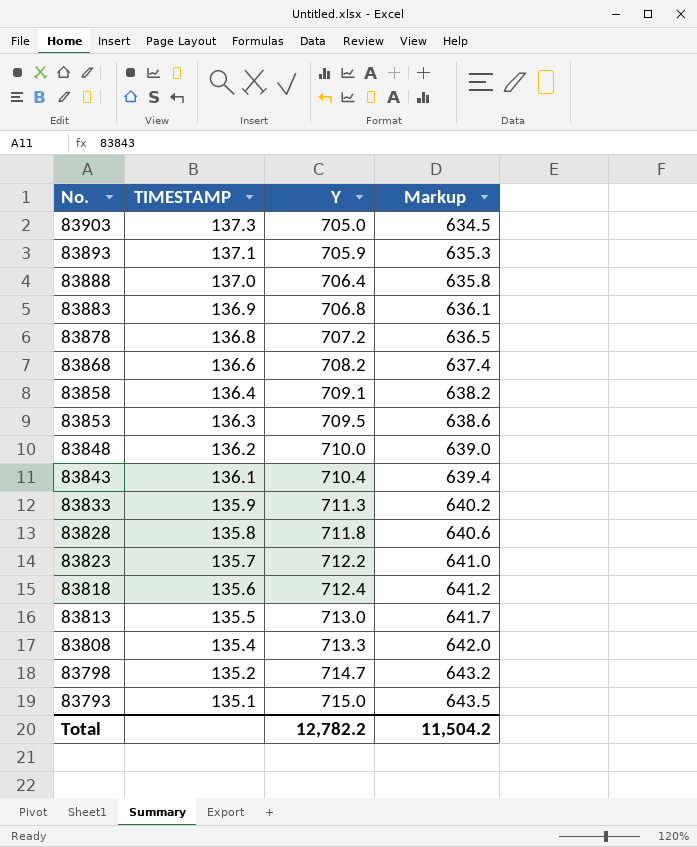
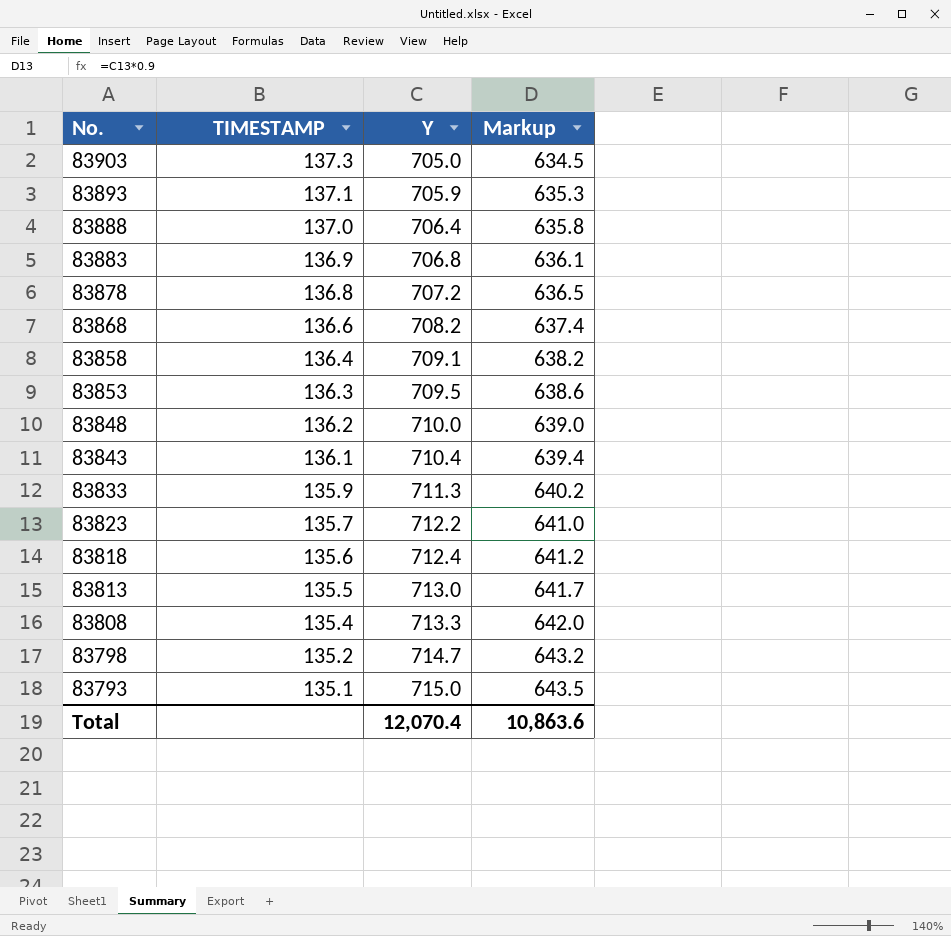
row 83828: 135.8 | 711.8 | 640.6 -> none
Total | Y: 12,782.2 -> 12,070.4
Total | Markup: 11,504.2 -> 10,863.6

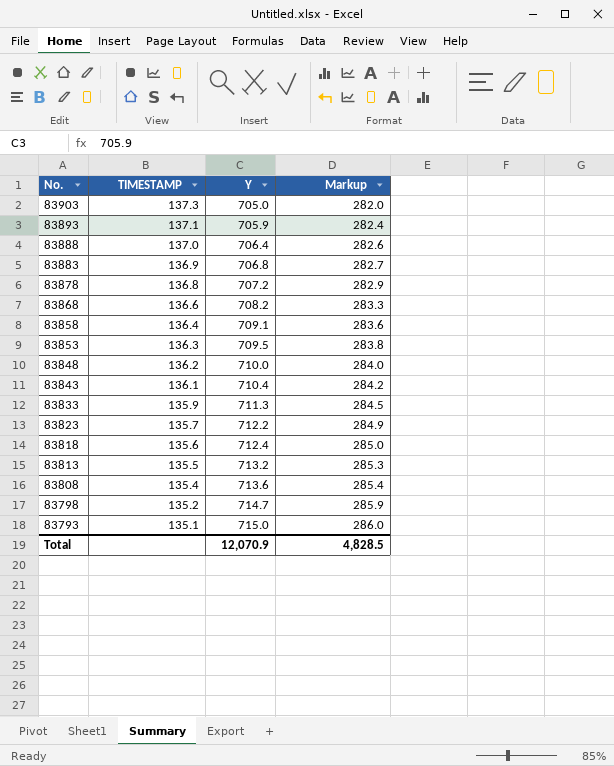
column Markup | formula: [Y] * 0.9 -> [Y] * 0.4
83813 | Y: 713.0 -> 713.2
83808 | Y: 713.3 -> 713.6
Total | Y: 12,070.4 -> 12,070.9
Total | Markup: 10,863.6 -> 4,828.5

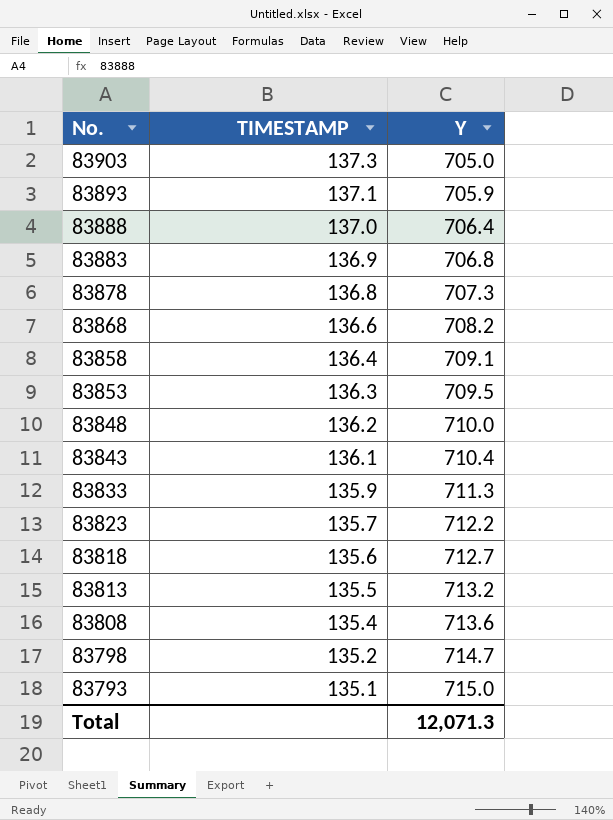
column Markup | formula: [Y] * 0.4 -> none
83878 | Y: 707.2 -> 707.3
83818 | Y: 712.4 -> 712.7
Total | Y: 12,070.9 -> 12,071.3

